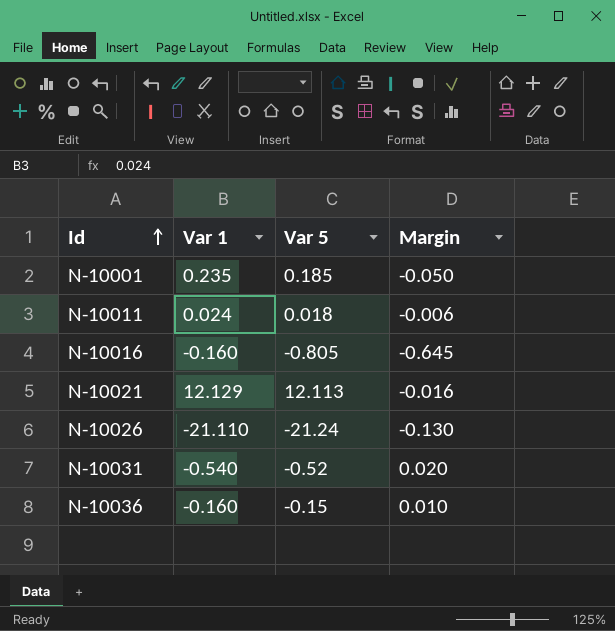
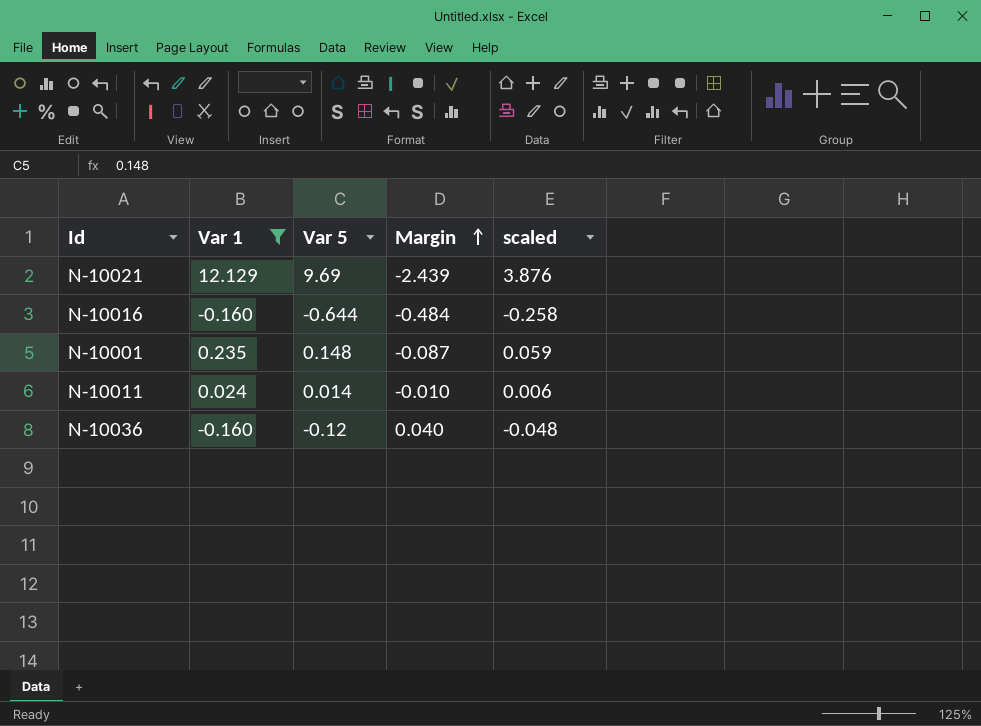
filter: none -> Var 1 >= -0.160
row order: Id ascending -> Margin ascending
column scaled | formula: none -> [Var 5] * 0.4
N-10021 | Var 5: 12.113 -> 9.69
N-10021 | Margin: -0.016 -> -2.439
N-10016 | Var 5: -0.805 -> -0.644
N-10016 | Margin: -0.645 -> -0.484
N-10001 | Var 5: 0.185 -> 0.148
N-10001 | Margin: -0.050 -> -0.087
N-10011 | Var 5: 0.018 -> 0.014
N-10011 | Margin: -0.006 -> -0.010
N-10036 | Var 5: -0.15 -> -0.12
N-10036 | Margin: 0.010 -> 0.040

